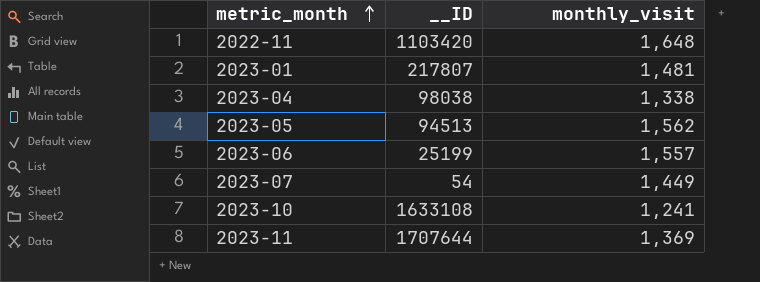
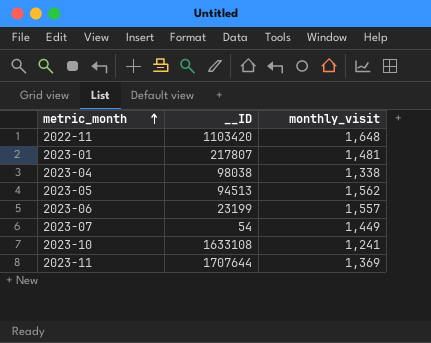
2023-06 | __ID: 25199 -> 23199

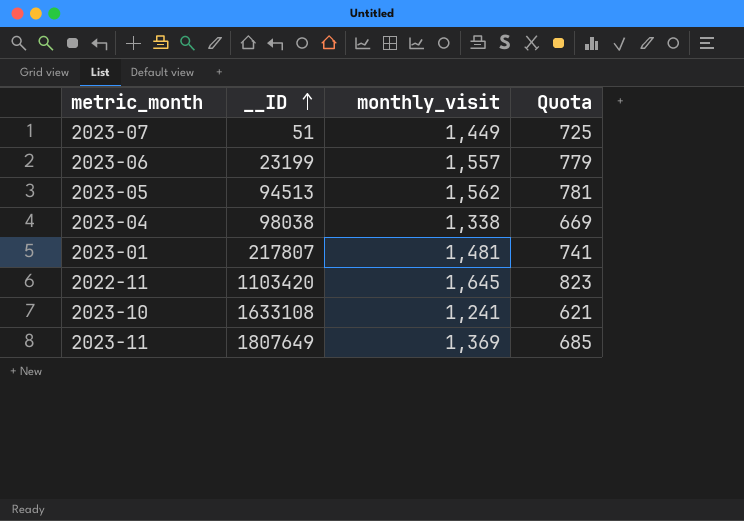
row order: metric_month ascending -> __ID ascending
column Quota | formula: none -> [monthly_visit] * 0.5
2023-07 | __ID: 54 -> 51
2022-11 | monthly_visit: 1,648 -> 1,645
2023-11 | __ID: 1707644 -> 1807649

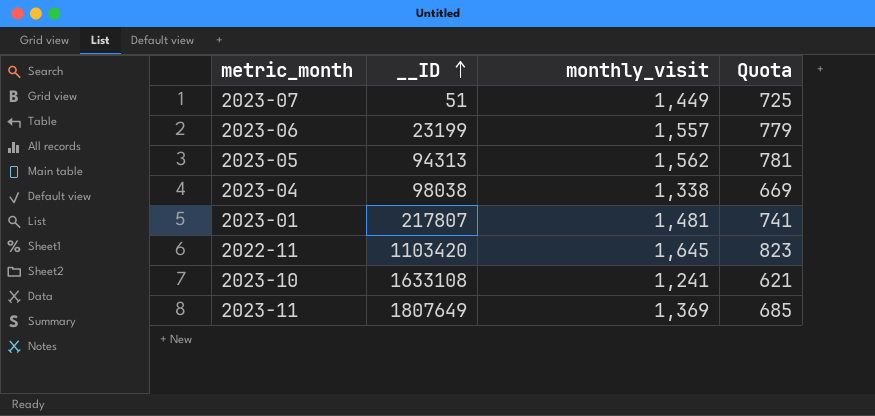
2023-05 | __ID: 94513 -> 94313

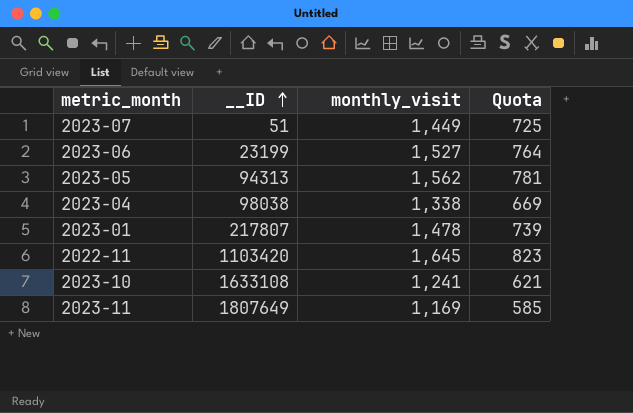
2023-06 | monthly_visit: 1,557 -> 1,527
2023-06 | Quota: 779 -> 764
2023-01 | monthly_visit: 1,481 -> 1,478
2023-01 | Quota: 741 -> 739
2023-11 | monthly_visit: 1,369 -> 1,169
2023-11 | Quota: 685 -> 585

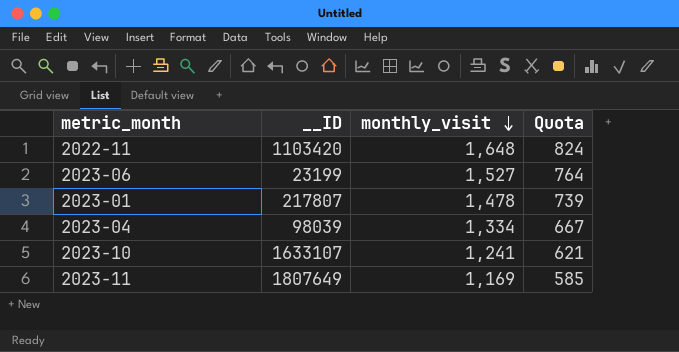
row order: __ID ascending -> monthly_visit descending
row 2023-07: 51 | 1,449 | 725 -> none
row 2023-05: 94313 | 1,562 | 781 -> none
2022-11 | monthly_visit: 1,645 -> 1,648
2022-11 | Quota: 823 -> 824
2023-04 | __ID: 98038 -> 98039
2023-04 | monthly_visit: 1,338 -> 1,334
2023-04 | Quota: 669 -> 667
2023-10 | __ID: 1633108 -> 1633107

